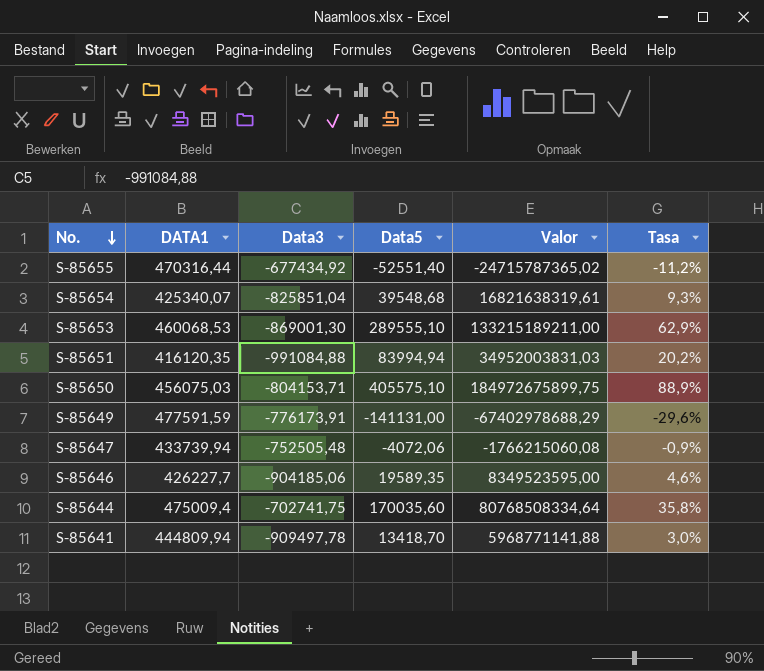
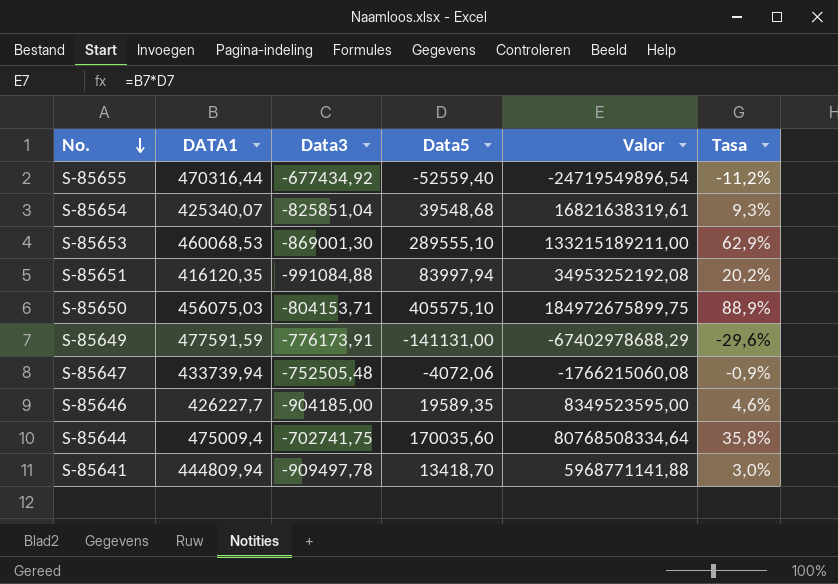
S-85655 | Data5: -52551,40 -> -52559,40
S-85655 | Valor: -24715787365,02 -> -24719549896,54
S-85651 | Data5: 83994,94 -> 83997,94
S-85651 | Valor: 34952003831,03 -> 34953252192,08
S-85646 | Data3: -904185,06 -> -904185,00

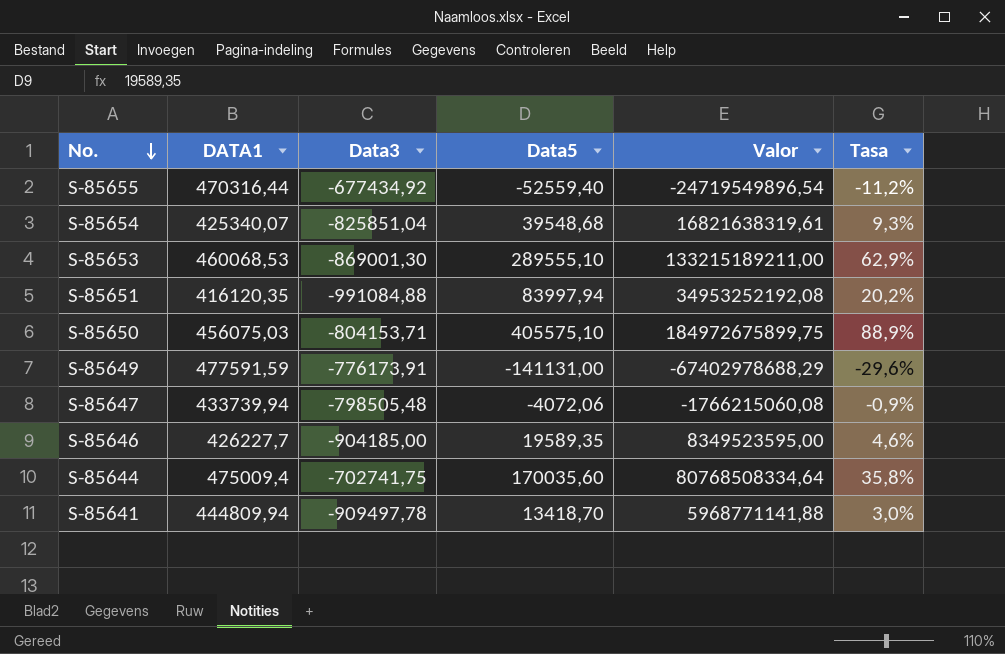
S-85647 | Data3: -752505,48 -> -798505,48

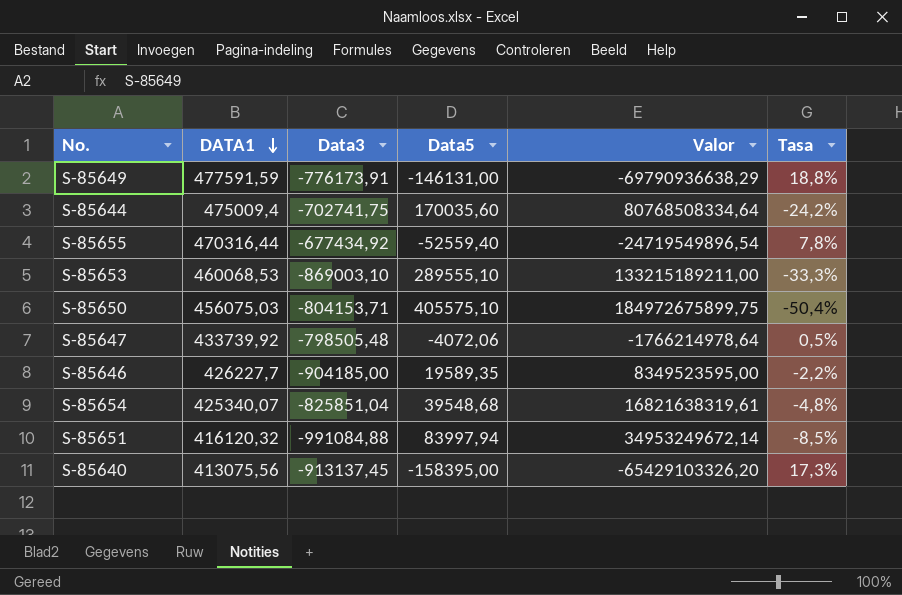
row order: No. descending -> DATA1 descending
column Tasa | formula: [Data5] / [DATA1] -> [Data5] / [Data3]
row S-85641: 444809,94 | -909497,78 | 13418,70 | 5968771141,88 | 3,0% -> none
S-85649 | Data5: -141131,00 -> -146131,00
S-85649 | Valor: -67402978688,29 -> -69790936638,29
S-85653 | Data3: -869001,30 -> -869003,10
S-85647 | DATA1: 433739,94 -> 433739,92
S-85647 | Valor: -1766215060,08 -> -1766214978,64
S-85651 | DATA1: 416120,35 -> 416120,32
S-85651 | Valor: 34953252192,08 -> 34953249672,14
row S-85640: none -> 413075,56 | -913137,45 | -158395,00 | -65429103326,20 | 17,3%

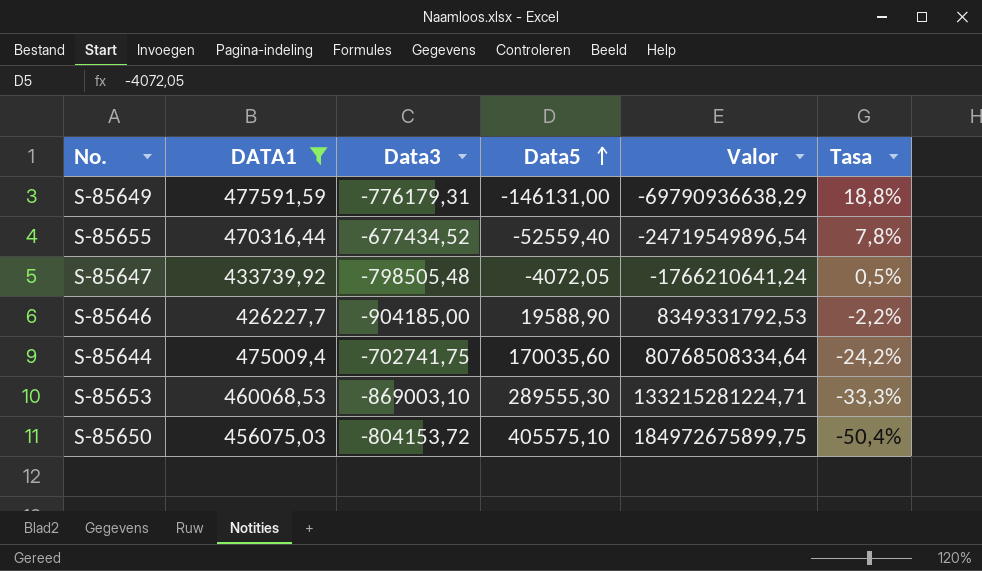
filter: none -> DATA1 >= 426227,7
row order: DATA1 descending -> Data5 ascending
S-85649 | Data3: -776173,91 -> -776179,31
S-85655 | Data3: -677434,92 -> -677434,52
S-85647 | Data5: -4072,06 -> -4072,05
S-85647 | Valor: -1766214978,64 -> -1766210641,24
S-85646 | Data5: 19589,35 -> 19588,90
S-85646 | Valor: 8349523595,00 -> 8349331792,53
S-85653 | Data5: 289555,10 -> 289555,30
S-85653 | Valor: 133215189211,00 -> 133215281224,71
S-85650 | Data3: -804153,71 -> -804153,72

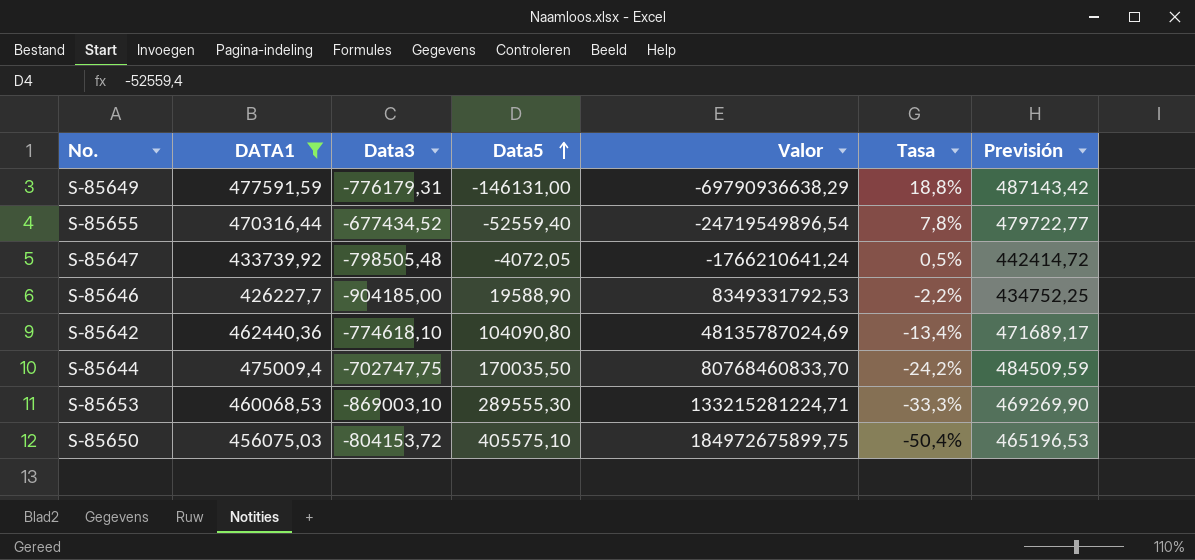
column Previsión | formula: none -> [DATA1] * 1,02
row S-85642: none -> 462440,36 | -774618,10 | 104090,80 | 48135787024,69 | -13,4% | 471689,17
S-85644 | Data3: -702741,75 -> -702747,75
S-85644 | Data5: 170035,60 -> 170035,50
S-85644 | Valor: 80768508334,64 -> 80768460833,70

